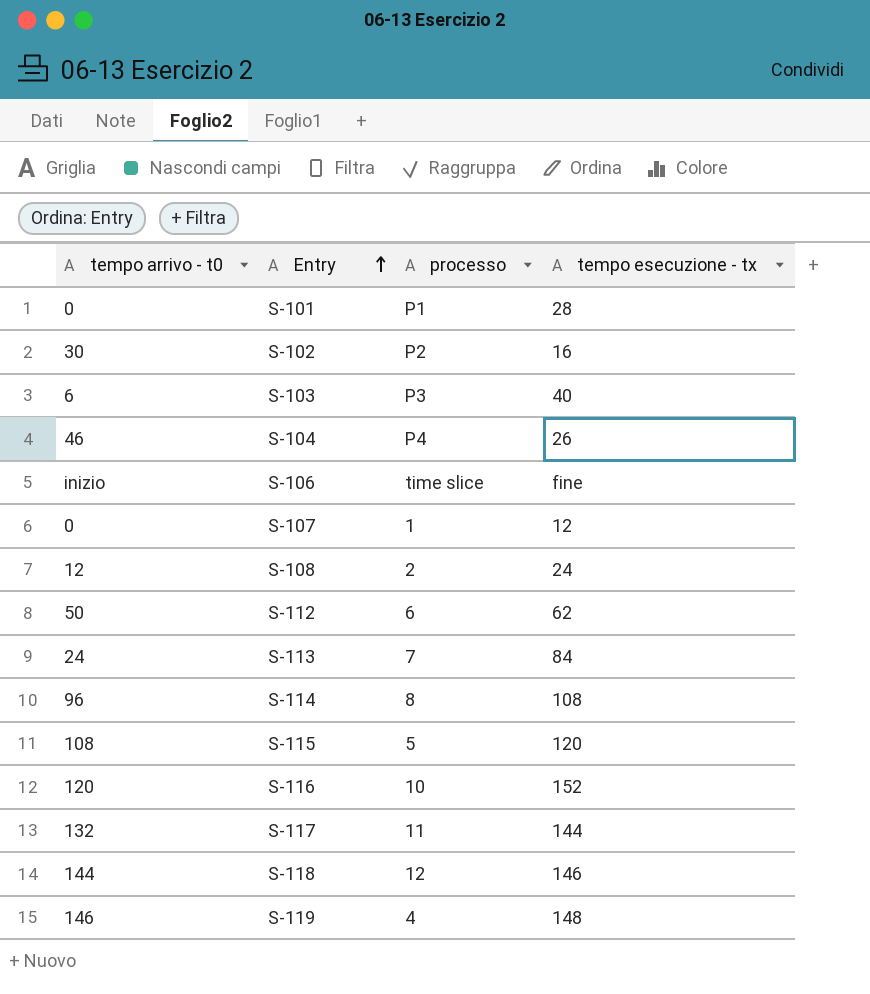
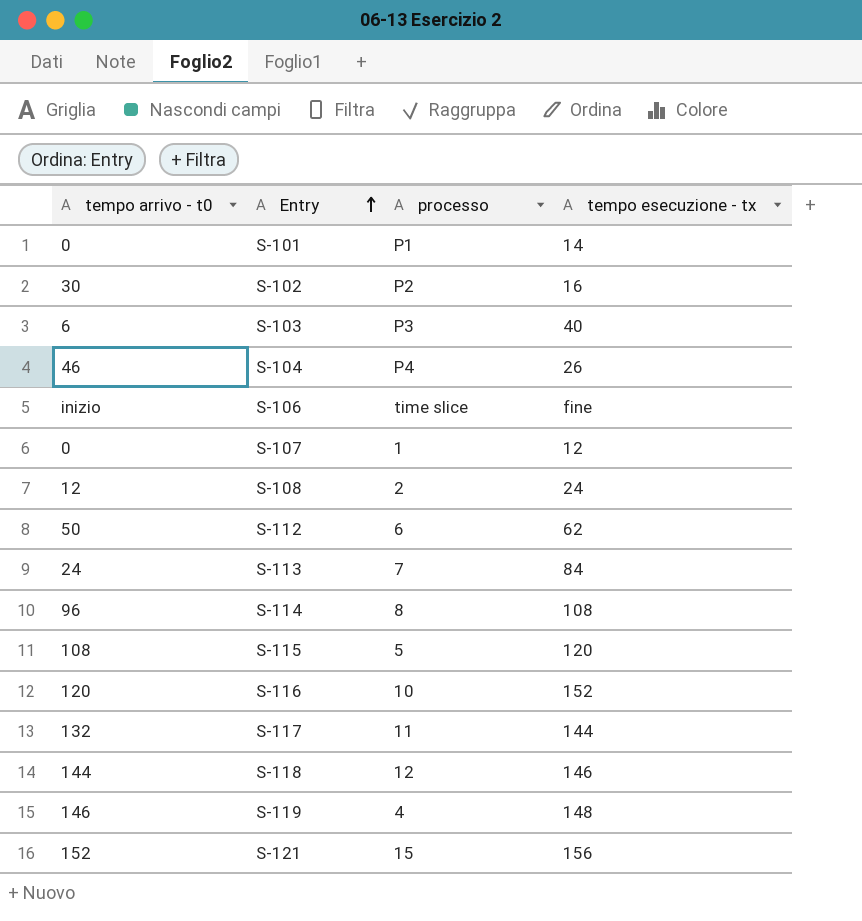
S-101 | tempo esecuzione - tx: 28 -> 14
row S-121: none -> 152 | 15 | 156

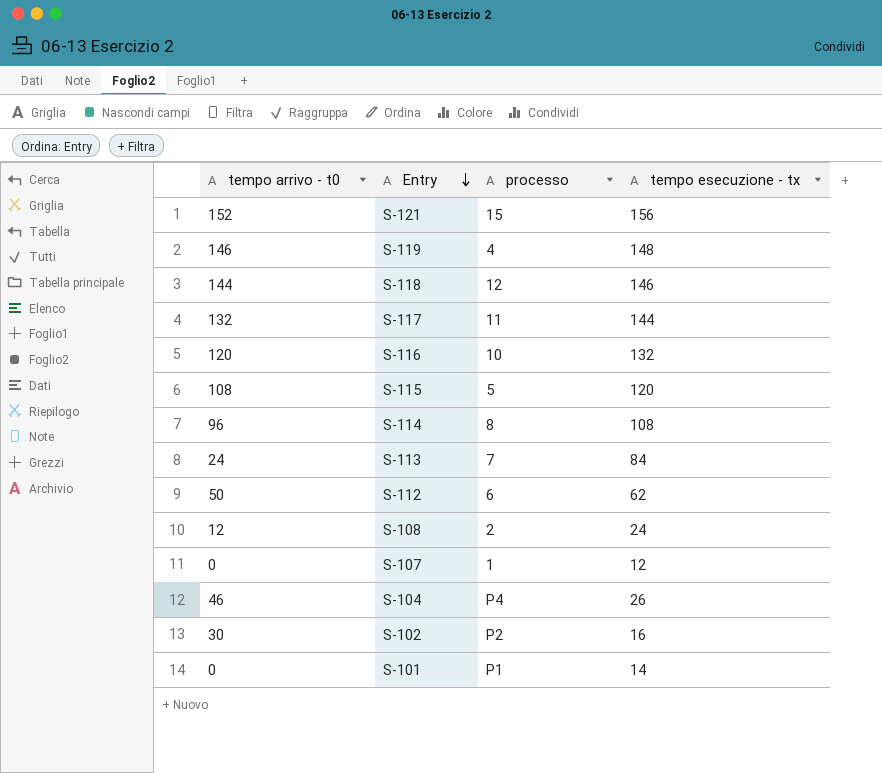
row order: Entry ascending -> Entry descending
row S-103: 6 | P3 | 40 -> none
row S-106: inizio | time slice | fine -> none
S-116 | tempo esecuzione - tx: 152 -> 132

